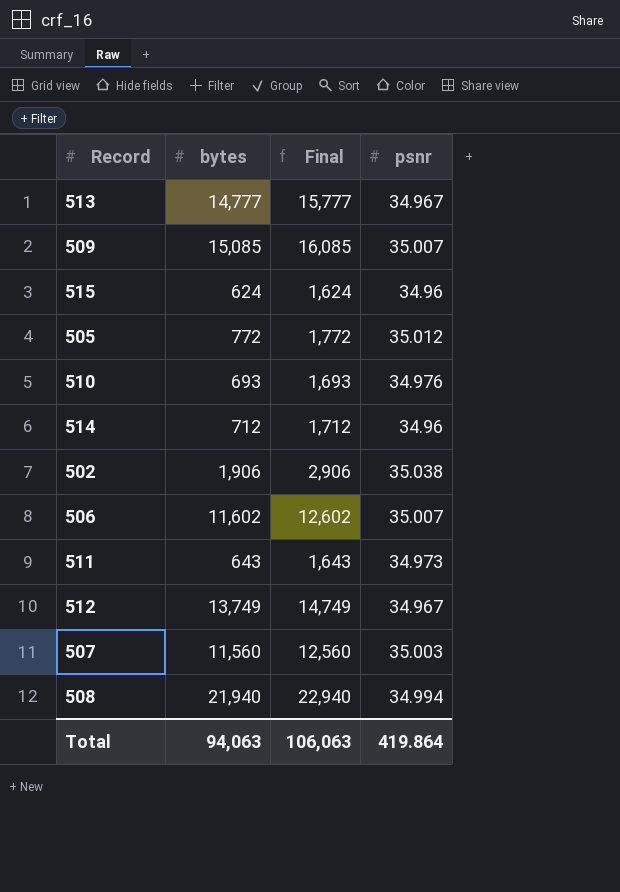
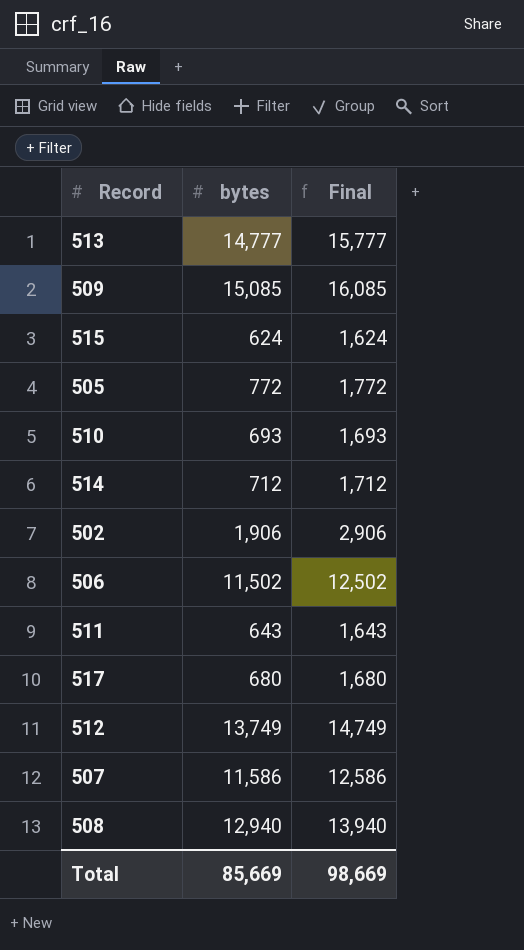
column psnr | position: 4 -> none
506 | bytes: 11,602 -> 11,502
506 | Final: 12,602 -> 12,502
row 517: none -> 680 | 1,680
507 | bytes: 11,560 -> 11,586
507 | Final: 12,560 -> 12,586
508 | bytes: 21,940 -> 12,940
508 | Final: 22,940 -> 13,940
Total | bytes: 94,063 -> 85,669
Total | Final: 106,063 -> 98,669

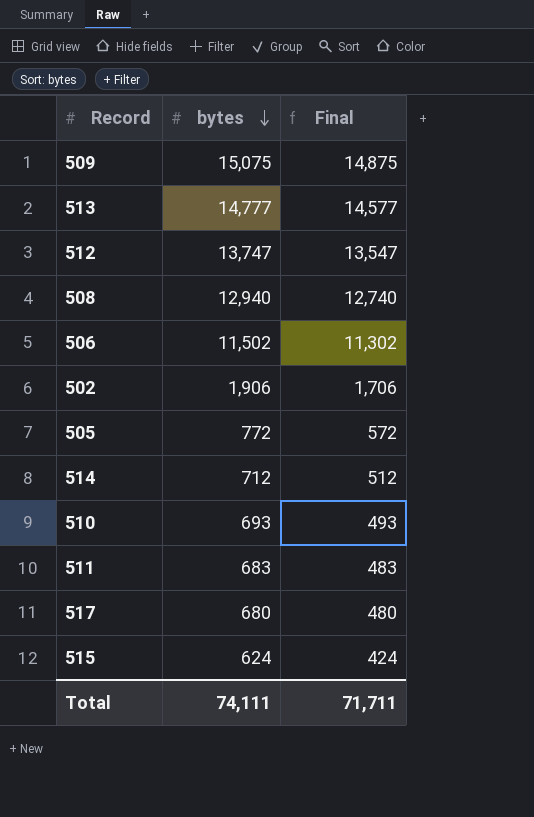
row order: none -> bytes descending
column Final | formula: [bytes] + 1000 -> [bytes] - 200
row 507: 11,586 | 12,586 -> none
509 | bytes: 15,085 -> 15,075
512 | bytes: 13,749 -> 13,747
511 | bytes: 643 -> 683
Total | bytes: 85,669 -> 74,111
Total | Final: 98,669 -> 71,711

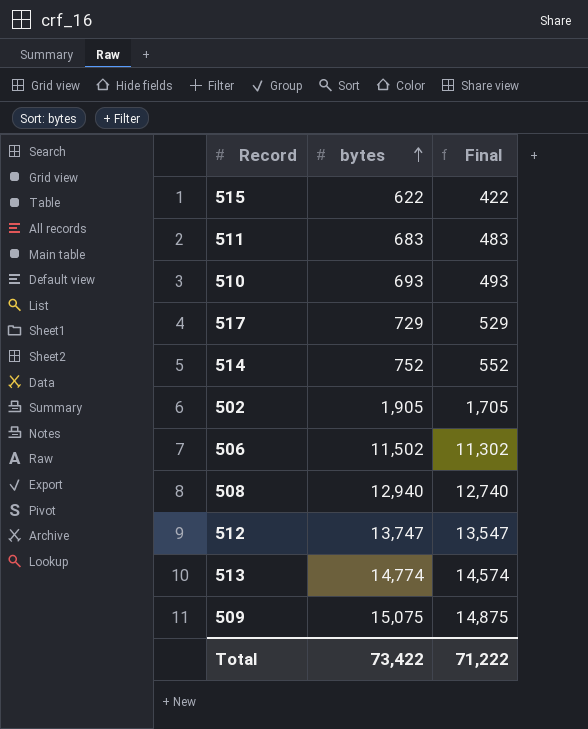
row order: bytes descending -> bytes ascending
row 505: 772 | 572 -> none
515 | bytes: 624 -> 622
515 | Final: 424 -> 422
517 | bytes: 680 -> 729
517 | Final: 480 -> 529
514 | bytes: 712 -> 752
514 | Final: 512 -> 552
502 | bytes: 1,906 -> 1,905
502 | Final: 1,706 -> 1,705
513 | bytes: 14,777 -> 14,774
513 | Final: 14,577 -> 14,574
Total | bytes: 74,111 -> 73,422
Total | Final: 71,711 -> 71,222

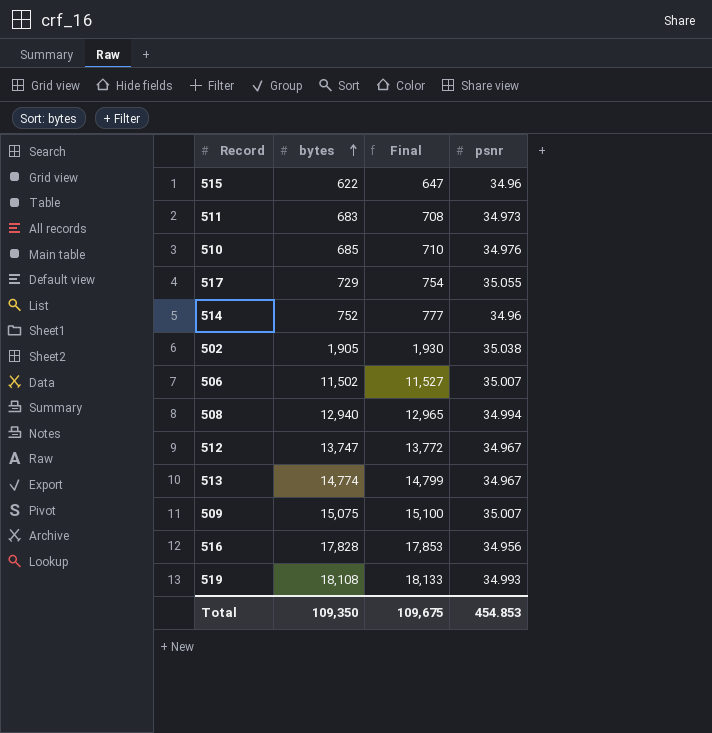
column Final | formula: [bytes] - 200 -> [bytes] + 25
column psnr | position: none -> 4
510 | bytes: 693 -> 685
row 516: none -> 17,828 | 17,853 | 34.956
row 519: none -> 18,108 | 18,133 | 34.993
Total | bytes: 73,422 -> 109,350
Total | Final: 71,222 -> 109,675

